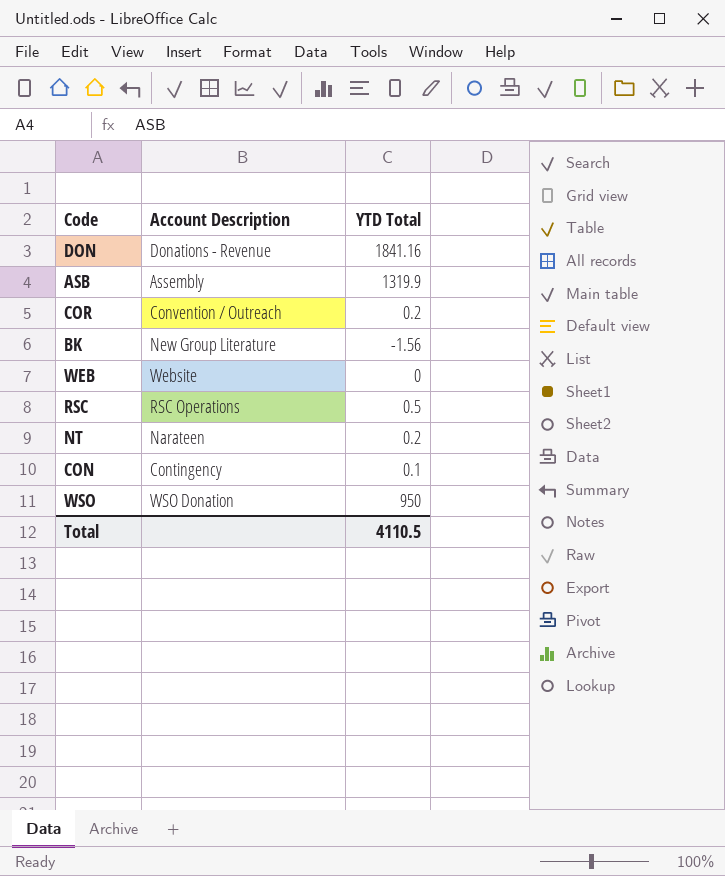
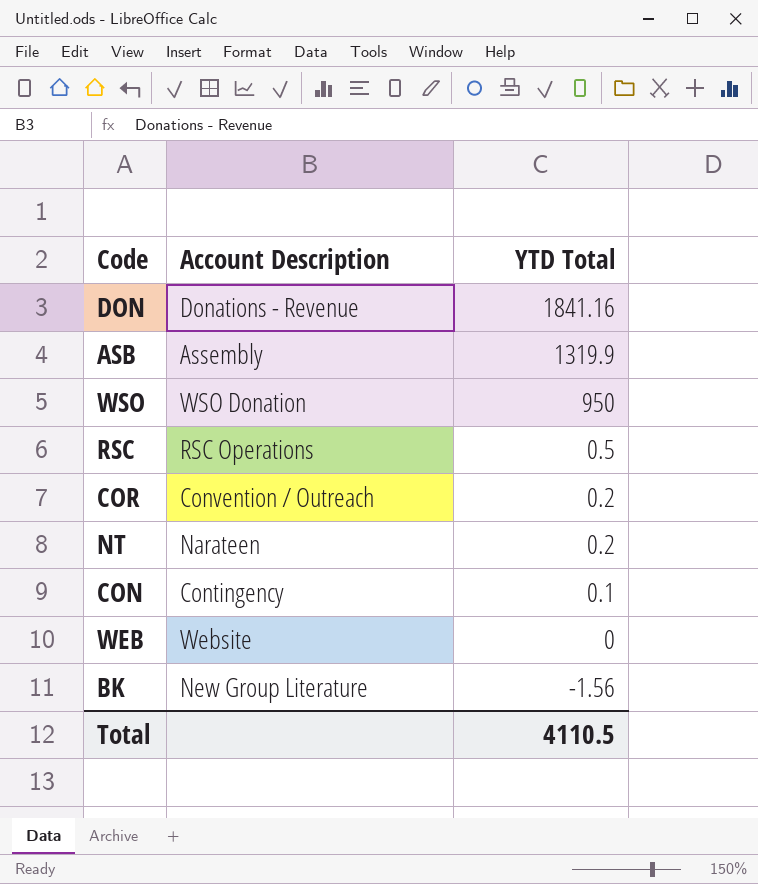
row order: none -> YTD Total descending

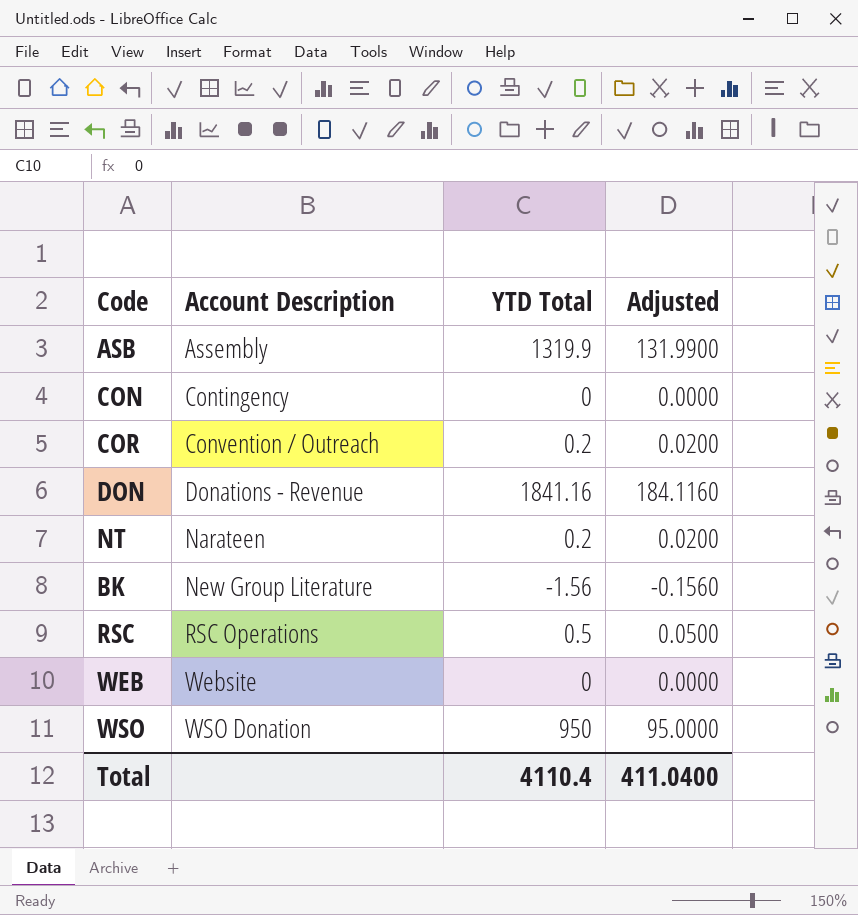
row order: YTD Total descending -> Account Description ascending
column Adjusted | formula: none -> [YTD Total] * 0.1
CON | YTD Total: 0.1 -> 0
Total | YTD Total: 4110.5 -> 4110.4

